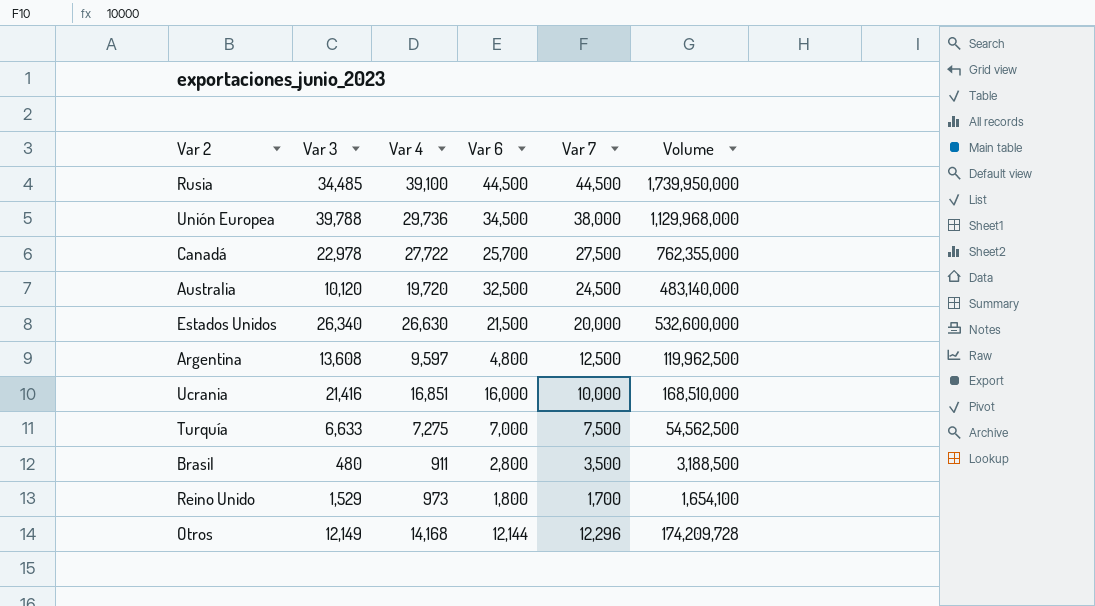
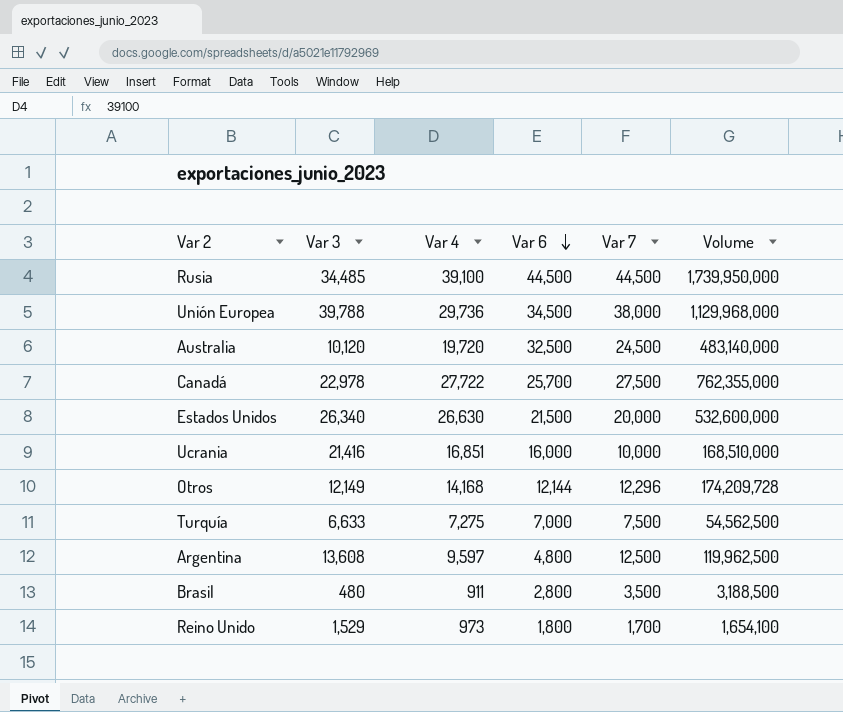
row order: none -> Var 6 descending

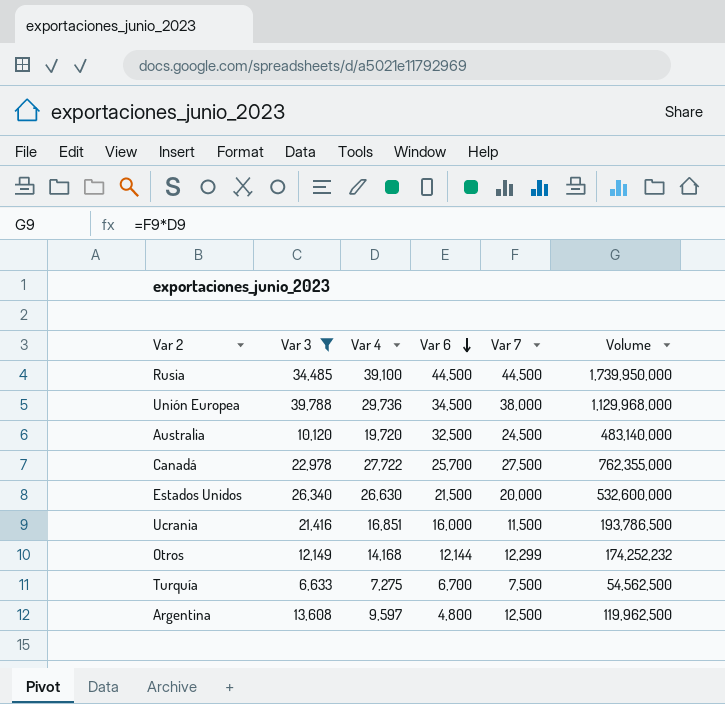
filter: none -> Var 3 >= 6,633
Ucrania | Var 7: 10,000 -> 11,500
Ucrania | Volume: 168,510,000 -> 193,786,500
Otros | Var 7: 12,296 -> 12,299
Otros | Volume: 174,209,728 -> 174,252,232
Turquía | Var 6: 7,000 -> 6,700

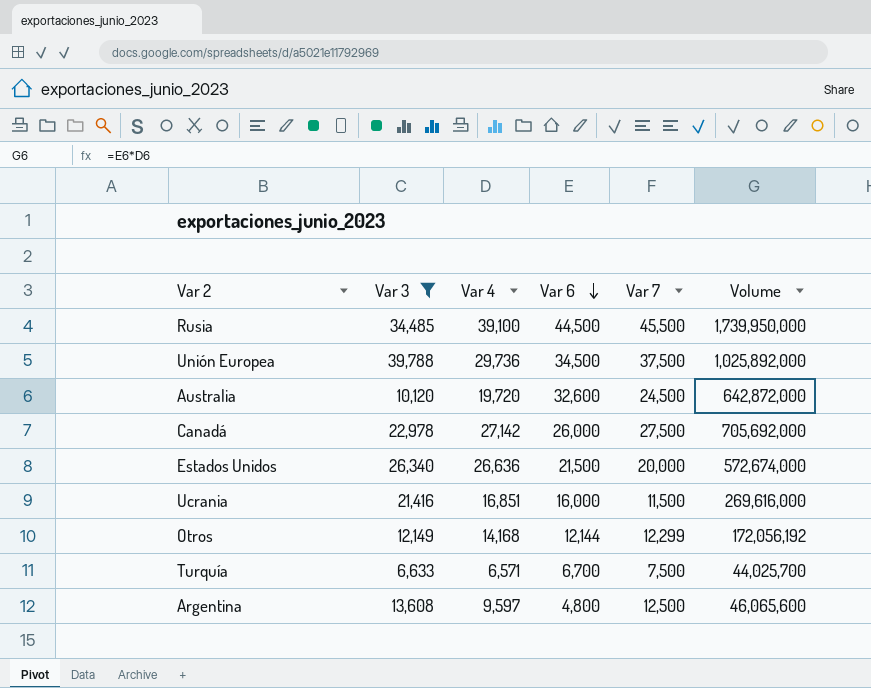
column Volume | formula: [Var 4] * [Var 7] -> [Var 4] * [Var 6]
Rusia | Var 7: 44,500 -> 45,500
Unión Europea | Var 7: 38,000 -> 37,500
Australia | Var 6: 32,500 -> 32,600
Canadá | Var 4: 27,722 -> 27,142
Canadá | Var 6: 25,700 -> 26,000
Estados Unidos | Var 4: 26,630 -> 26,636
Turquía | Var 4: 7,275 -> 6,571

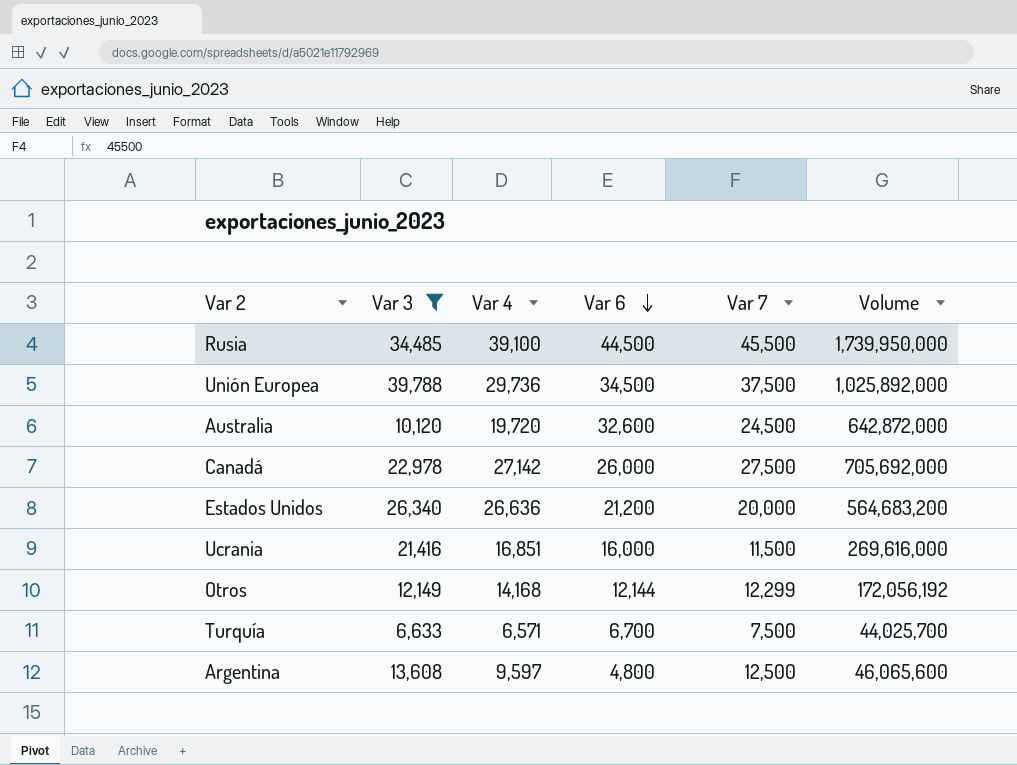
Estados Unidos | Var 6: 21,500 -> 21,200
Estados Unidos | Volume: 572,674,000 -> 564,683,200

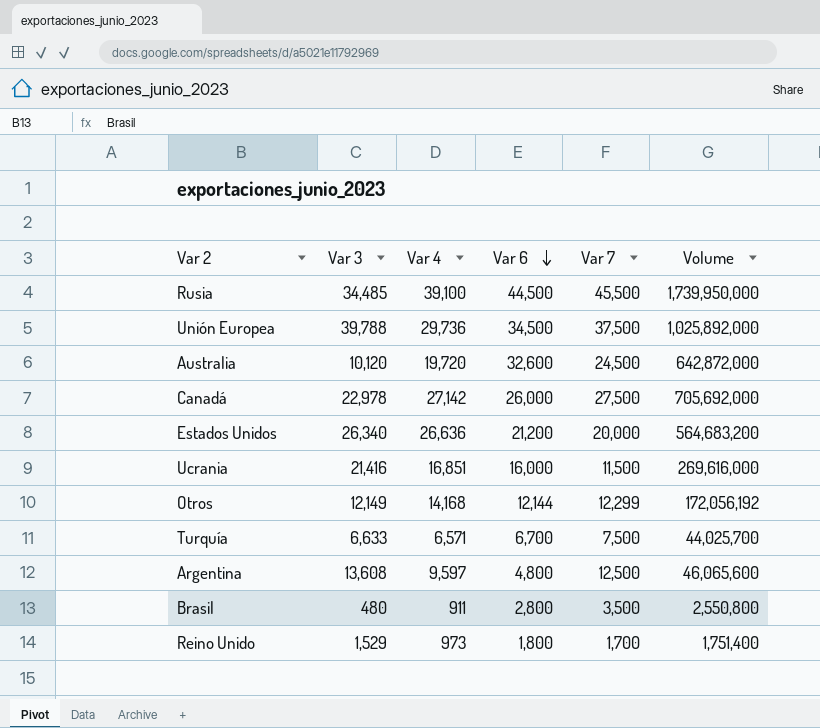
filter: Var 3 >= 6,633 -> none

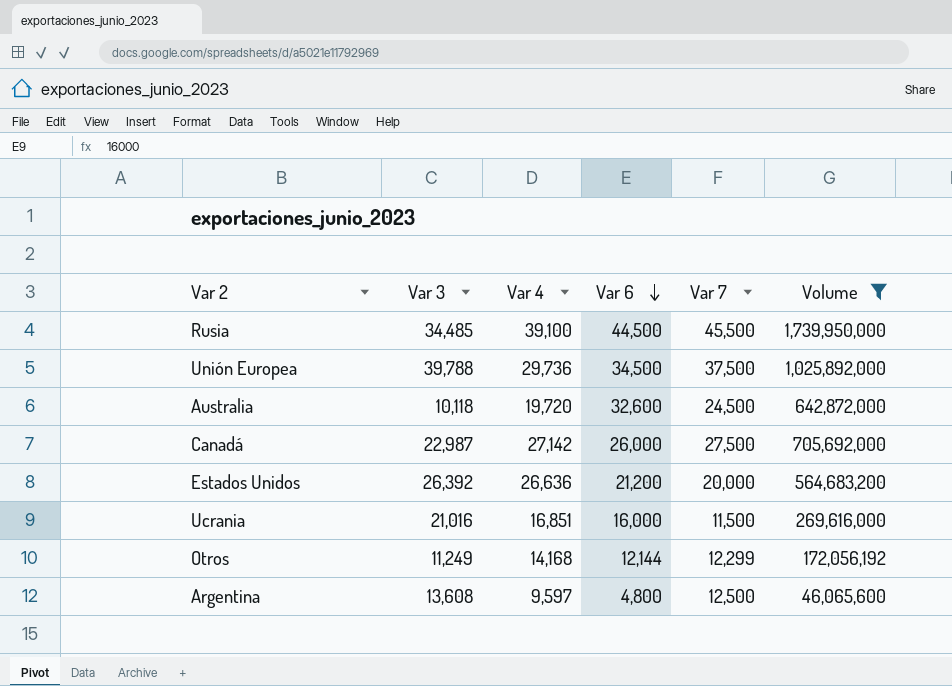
filter: none -> Volume >= 46,065,600
Australia | Var 3: 10,120 -> 10,118
Canadá | Var 3: 22,978 -> 22,987
Estados Unidos | Var 3: 26,340 -> 26,392
Ucrania | Var 3: 21,416 -> 21,016
Otros | Var 3: 12,149 -> 11,249

